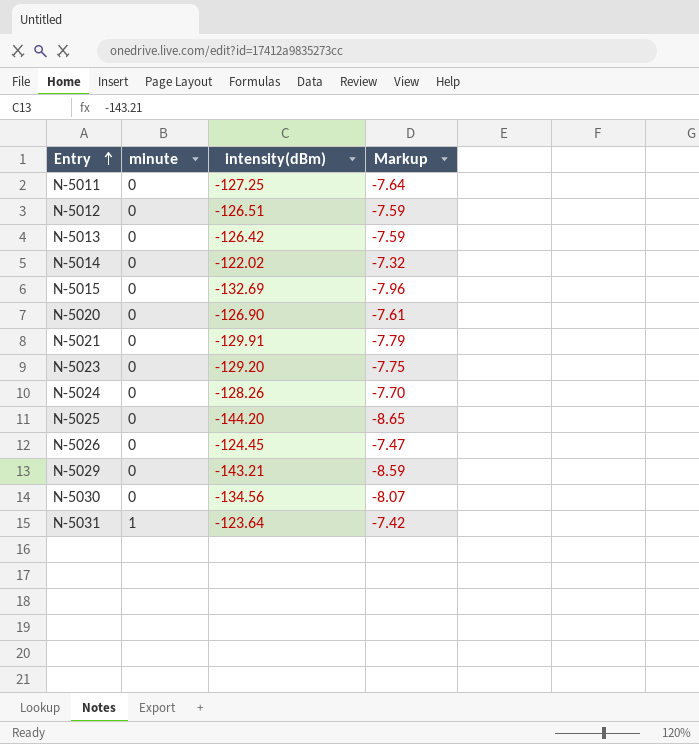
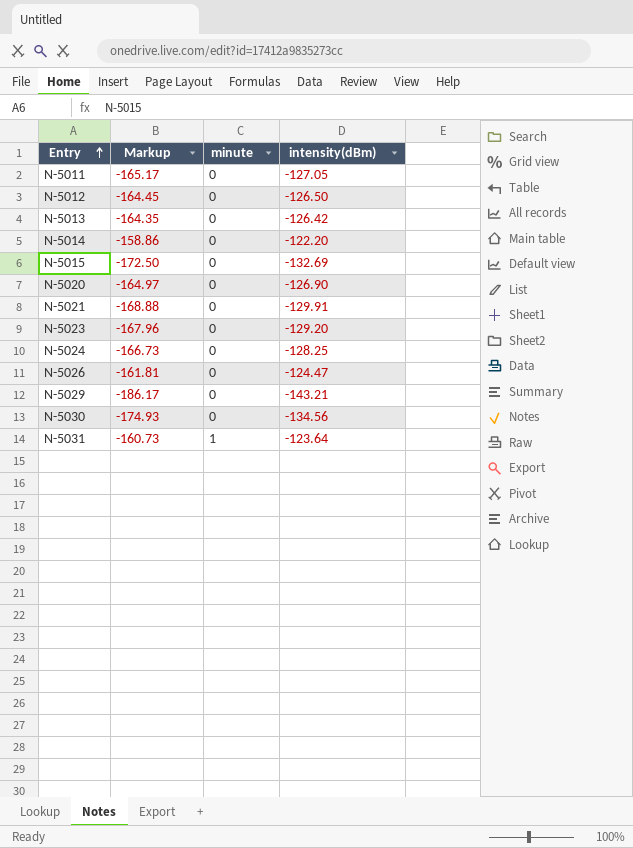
column Markup | formula: [intensity(dBm)] * 0.06 -> [intensity(dBm)] * 1.3
column Markup | position: 4 -> 2
row N-5025: 0 | -144.20 | -8.65 -> none
N-5011 | intensity(dBm): -127.25 -> -127.05
N-5012 | intensity(dBm): -126.51 -> -126.50
N-5014 | intensity(dBm): -122.02 -> -122.20
N-5024 | intensity(dBm): -128.26 -> -128.25
N-5026 | intensity(dBm): -124.45 -> -124.47

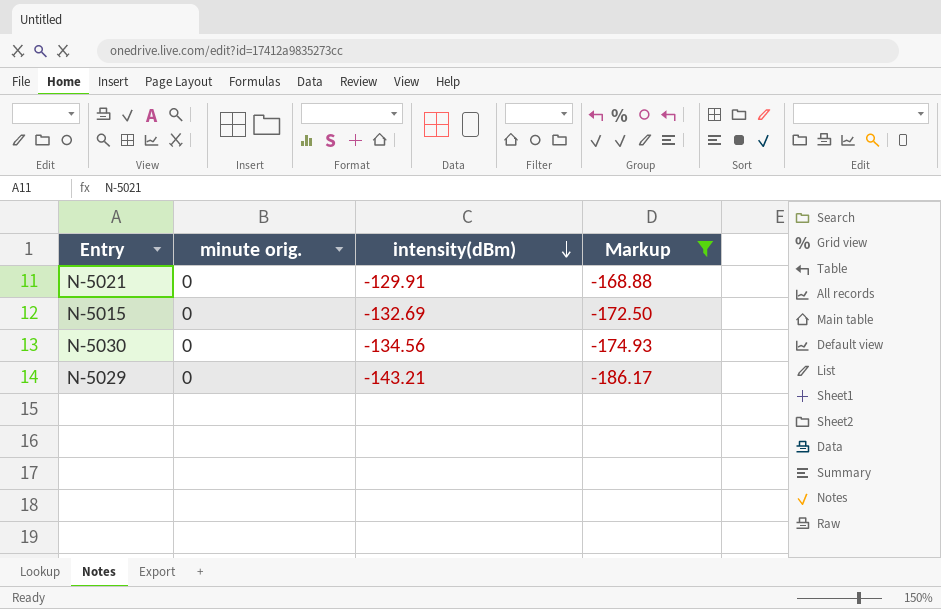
filter: none -> Markup <= -168.88
row order: Entry ascending -> intensity(dBm) descending
column name: minute -> minute orig.
column Markup | position: 2 -> 4

